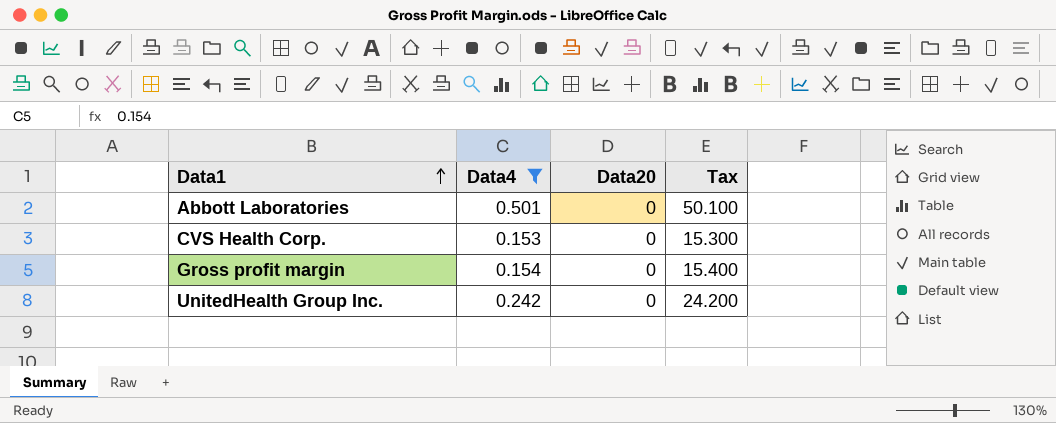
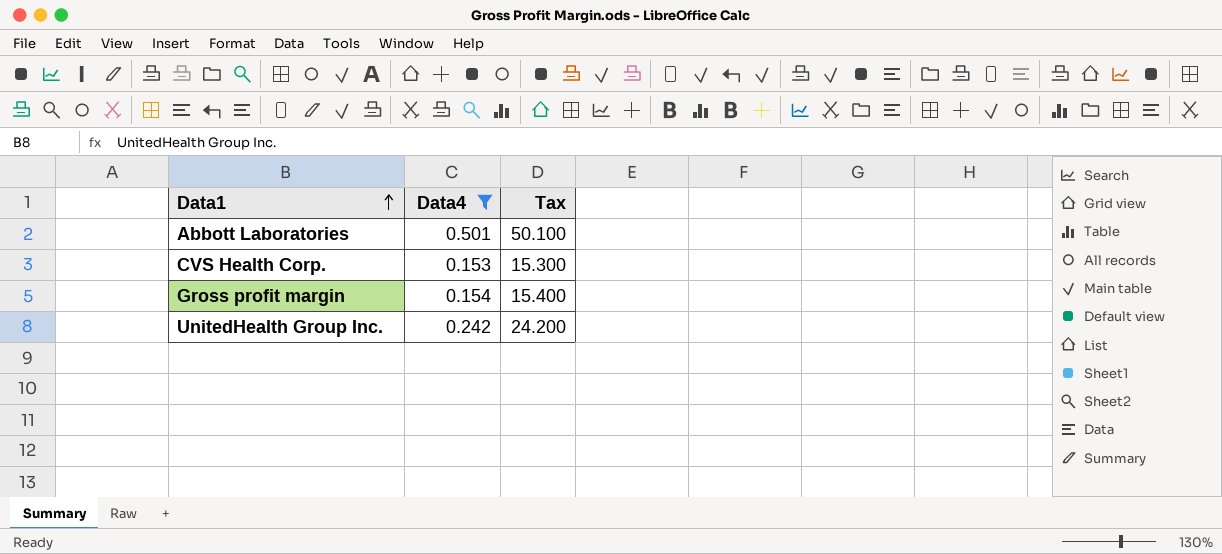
column Data20 | position: 3 -> none

